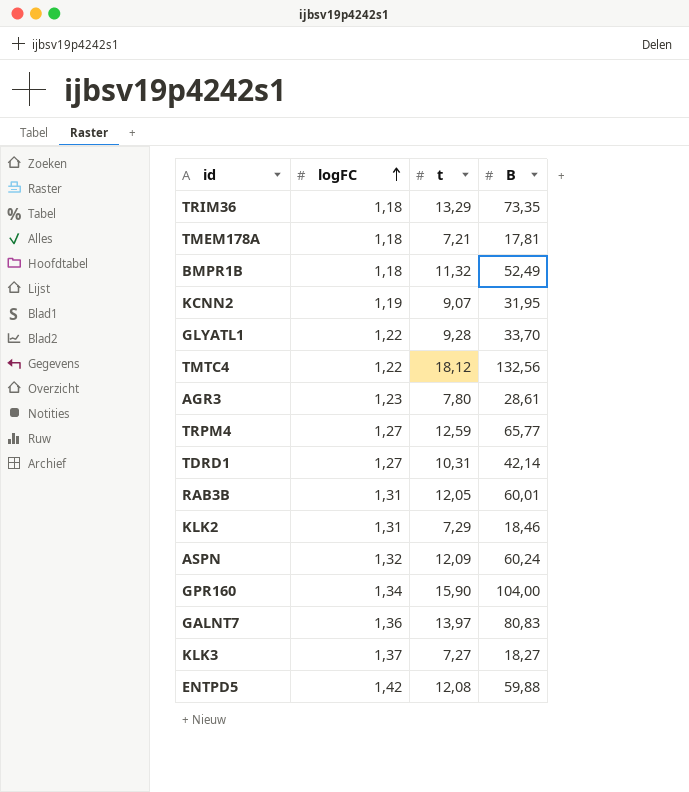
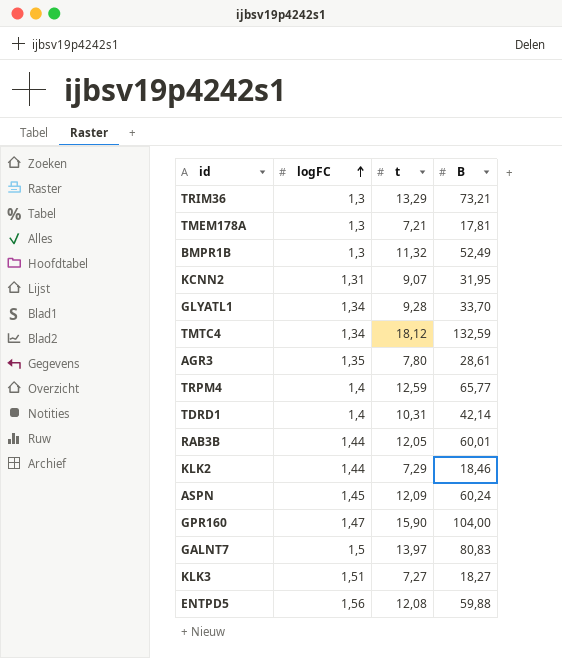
TRIM36 | logFC: 1,18 -> 1,3
TRIM36 | B: 73,35 -> 73,21
TMEM178A | logFC: 1,18 -> 1,3
BMPR1B | logFC: 1,18 -> 1,3
KCNN2 | logFC: 1,19 -> 1,31
GLYATL1 | logFC: 1,22 -> 1,34
TMTC4 | logFC: 1,22 -> 1,34
TMTC4 | B: 132,56 -> 132,59
AGR3 | logFC: 1,23 -> 1,35
TRPM4 | logFC: 1,27 -> 1,4
TDRD1 | logFC: 1,27 -> 1,4
RAB3B | logFC: 1,31 -> 1,44
KLK2 | logFC: 1,31 -> 1,44
ASPN | logFC: 1,32 -> 1,45
GPR160 | logFC: 1,34 -> 1,47
GALNT7 | logFC: 1,36 -> 1,5
KLK3 | logFC: 1,37 -> 1,51
ENTPD5 | logFC: 1,42 -> 1,56

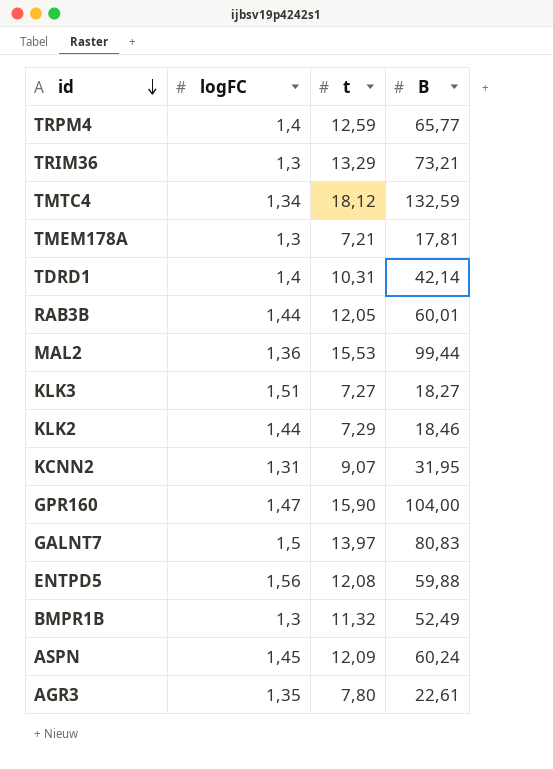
row order: logFC ascending -> id descending
row GLYATL1: 1,34 | 9,28 | 33,70 -> none
row MAL2: none -> 1,36 | 15,53 | 99,44
AGR3 | B: 28,61 -> 22,61

